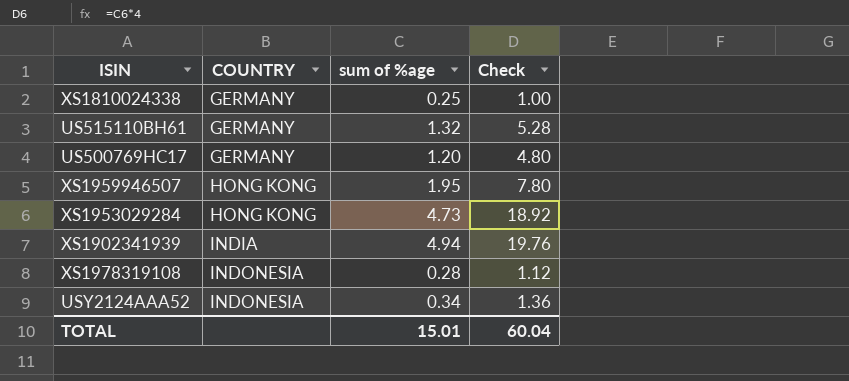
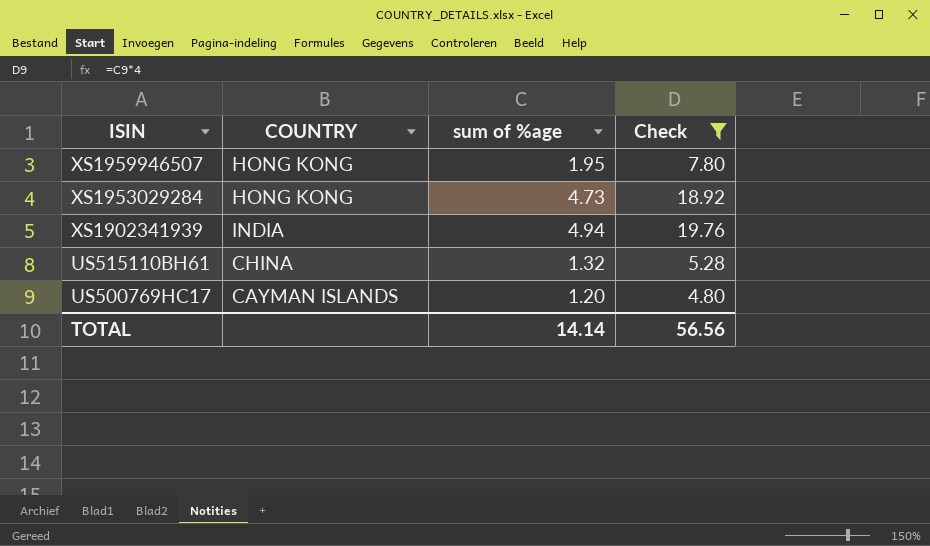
filter: none -> Check >= 4.80
row order: COUNTRY ascending -> ISIN descending
US515110BH61 | COUNTRY: GERMANY -> CHINA
US500769HC17 | COUNTRY: GERMANY -> CAYMAN ISLANDS
TOTAL | sum of %age: 15.01 -> 14.14
TOTAL | Check: 60.04 -> 56.56

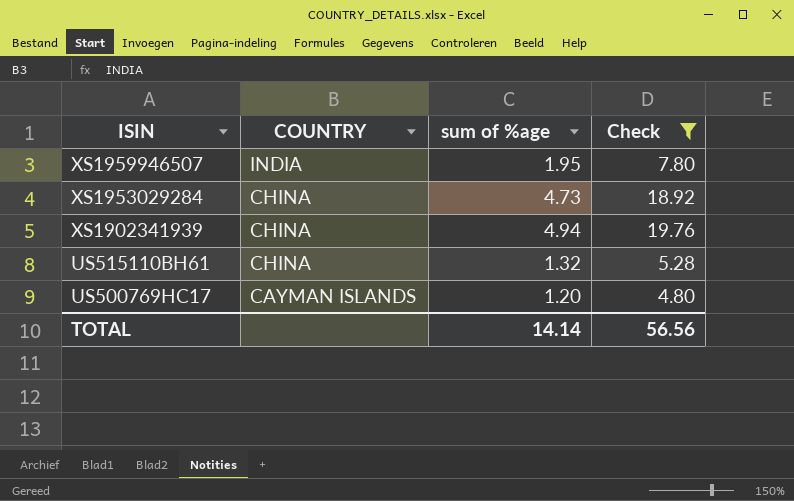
XS1959946507 | COUNTRY: HONG KONG -> INDIA
XS1953029284 | COUNTRY: HONG KONG -> CHINA
XS1902341939 | COUNTRY: INDIA -> CHINA

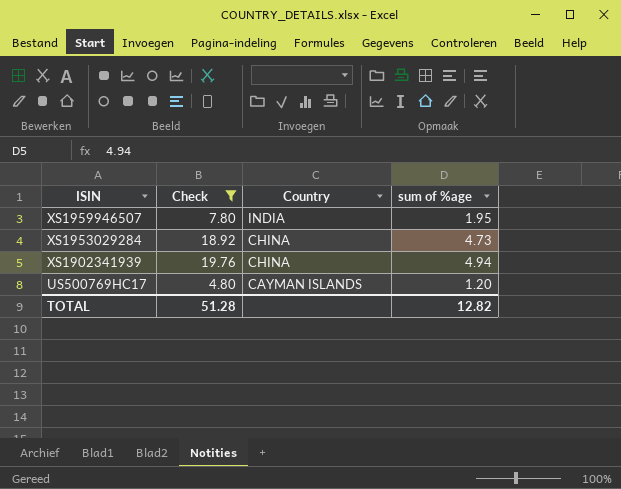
column Check | position: 4 -> 2
column name: COUNTRY -> Country
row US515110BH61: CHINA | 1.32 | 5.28 -> none
TOTAL | Check: 56.56 -> 51.28
TOTAL | sum of %age: 14.14 -> 12.82

